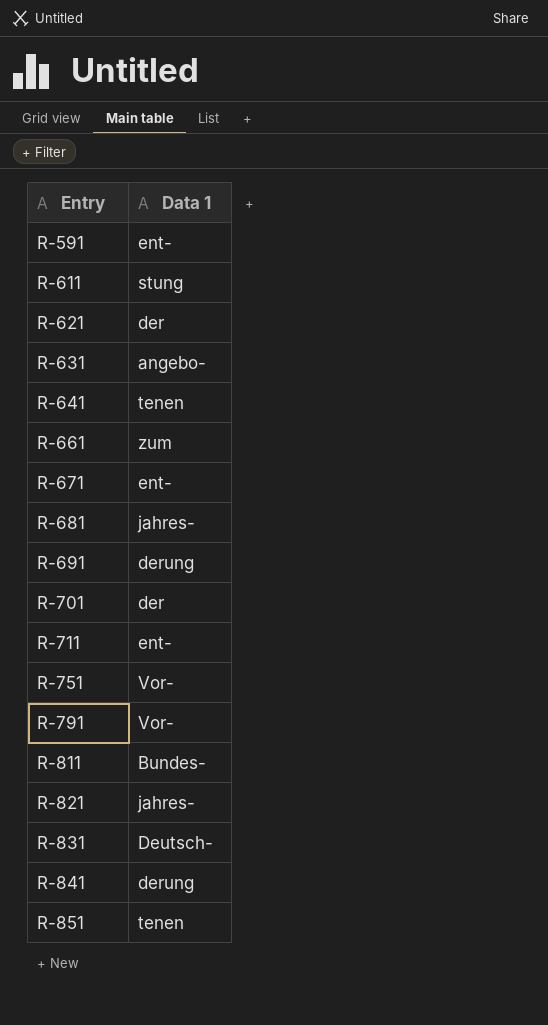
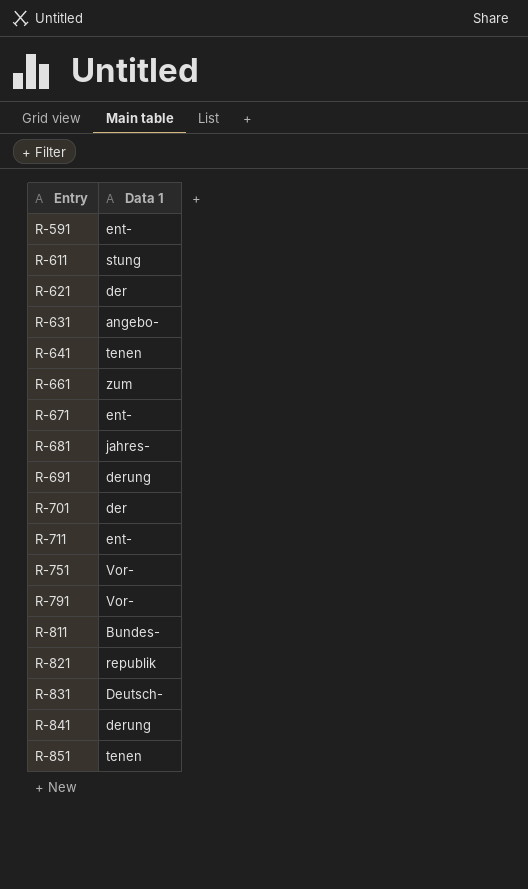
R-821 | Data 1: jahres- -> republik

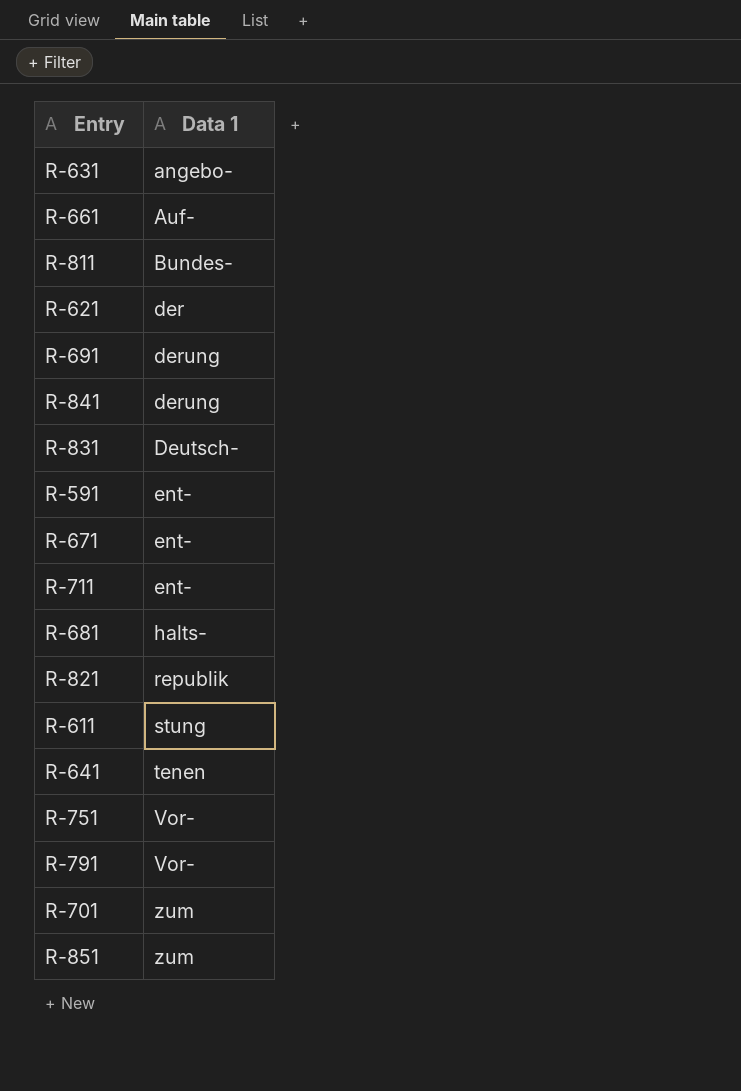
row order: Entry ascending -> Data 1 ascending
R-661 | Data 1: zum -> Auf-
R-681 | Data 1: jahres- -> halts-
R-701 | Data 1: der -> zum
R-851 | Data 1: tenen -> zum

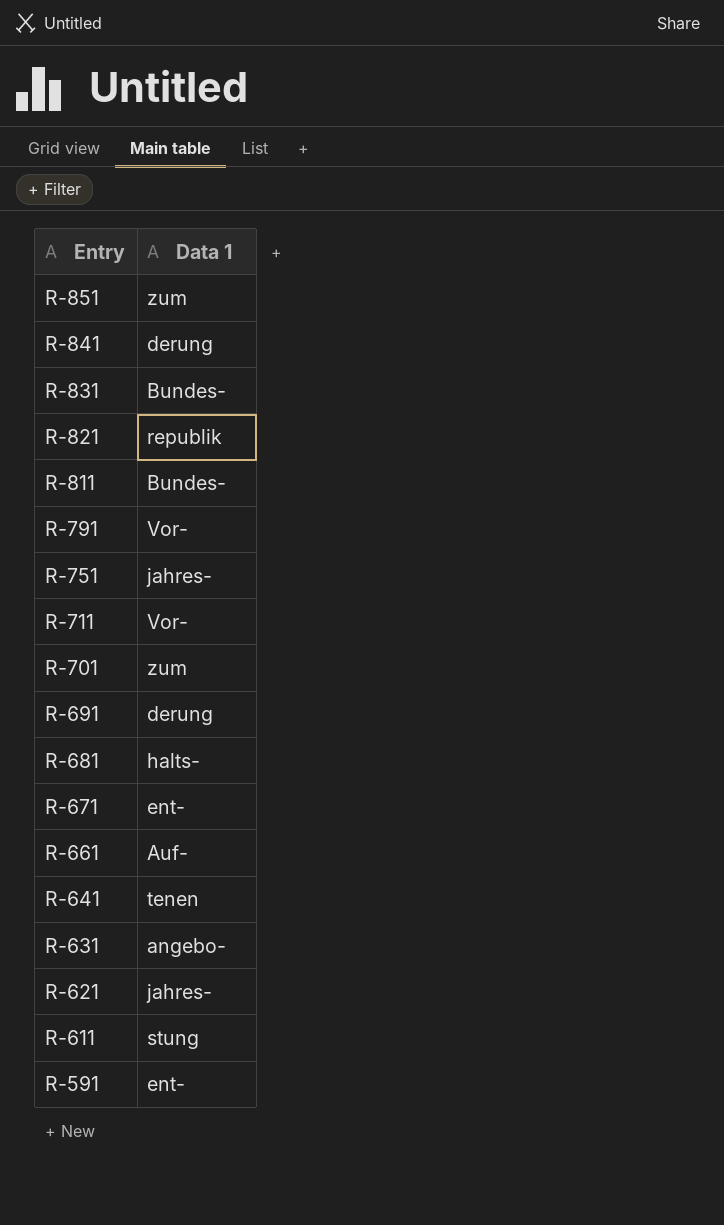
row order: Data 1 ascending -> Entry descending
R-831 | Data 1: Deutsch- -> Bundes-
R-751 | Data 1: Vor- -> jahres-
R-711 | Data 1: ent- -> Vor-
R-621 | Data 1: der -> jahres-

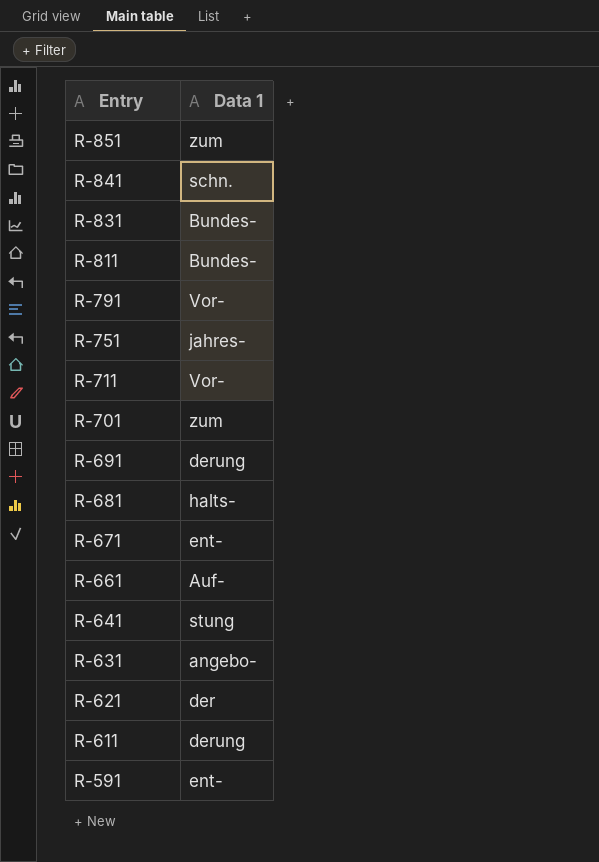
row R-821: republik -> none
R-841 | Data 1: derung -> schn.
R-641 | Data 1: tenen -> stung
R-621 | Data 1: jahres- -> der
R-611 | Data 1: stung -> derung

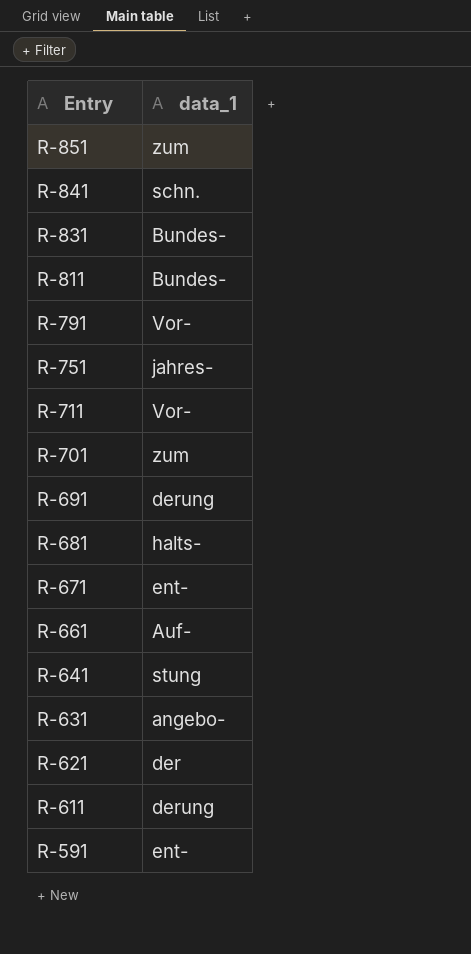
column name: Data 1 -> data_1

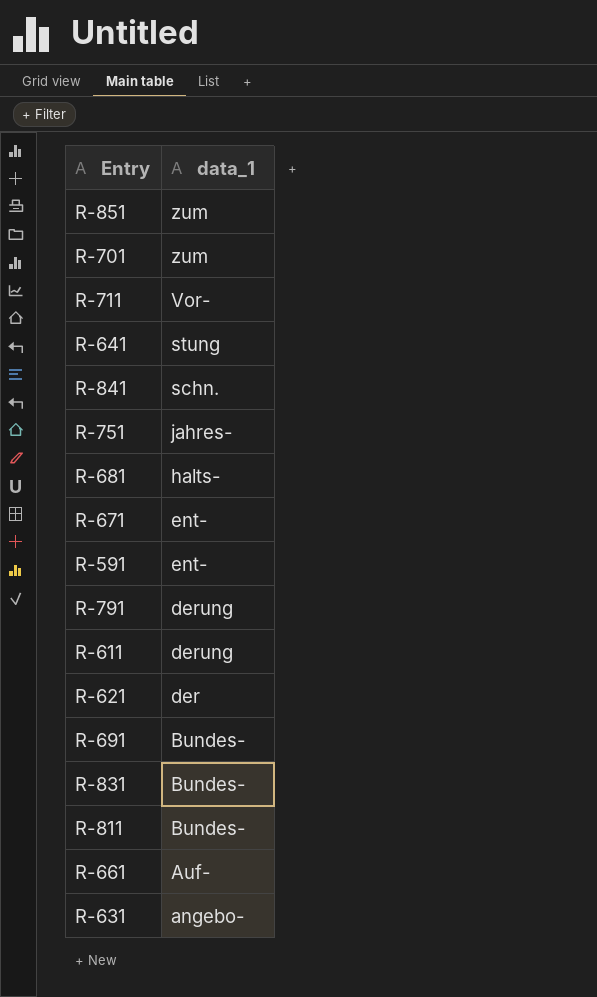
row order: Entry descending -> data_1 descending
R-791 | data_1: Vor- -> derung
R-691 | data_1: derung -> Bundes-

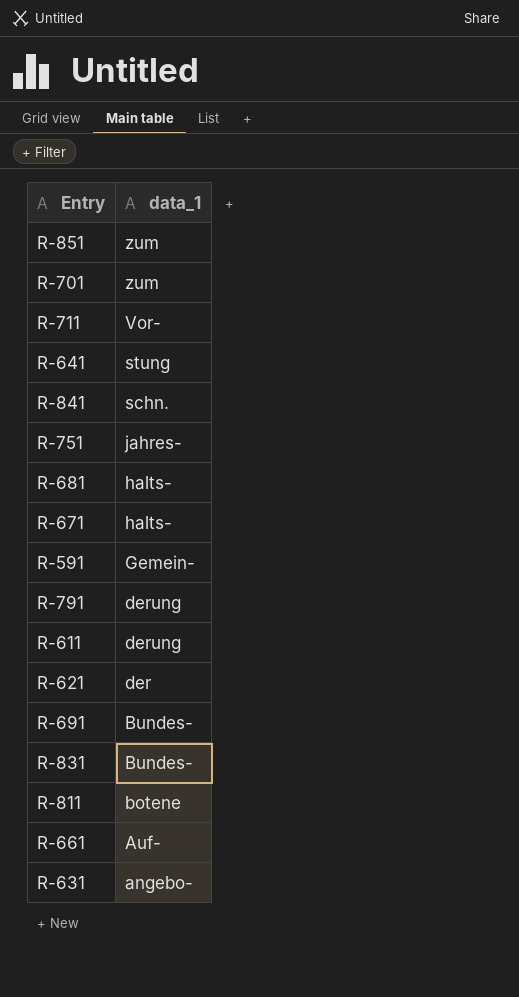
R-671 | data_1: ent- -> halts-
R-591 | data_1: ent- -> Gemein-
R-811 | data_1: Bundes- -> botene

